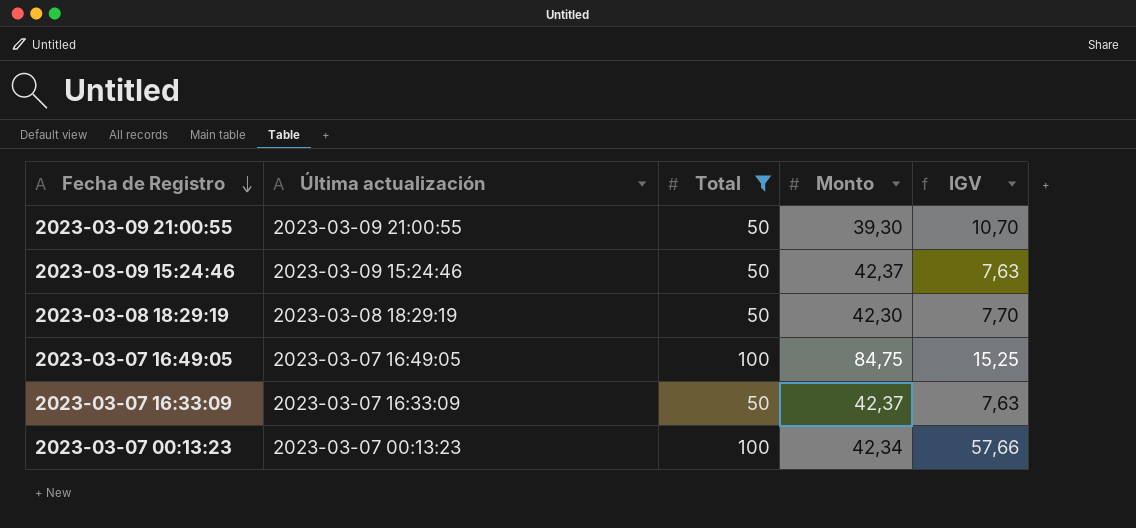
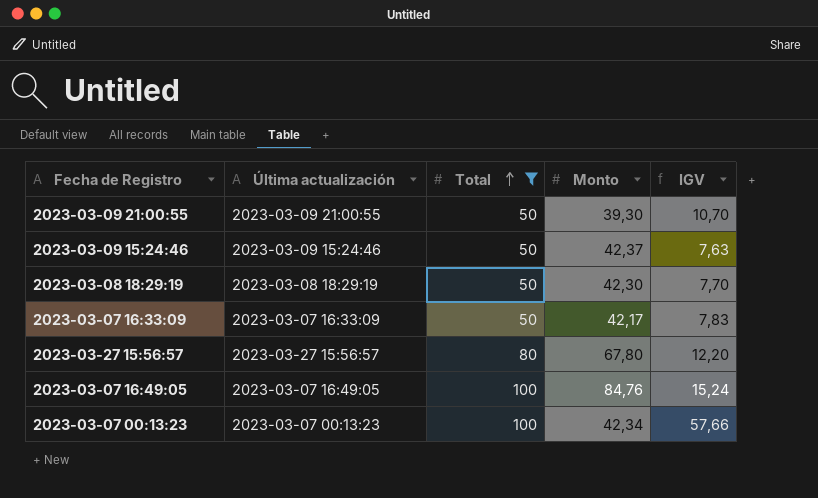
row order: Fecha de Registro descending -> Total ascending
2023-03-07 16:33:09 | Monto: 42,37 -> 42,17
2023-03-07 16:33:09 | IGV: 7,63 -> 7,83
row 2023-03-27 15:56:57: none -> 2023-03-27 15:56:57 | 80 | 67,80 | 12,20
2023-03-07 16:49:05 | Monto: 84,75 -> 84,76
2023-03-07 16:49:05 | IGV: 15,25 -> 15,24

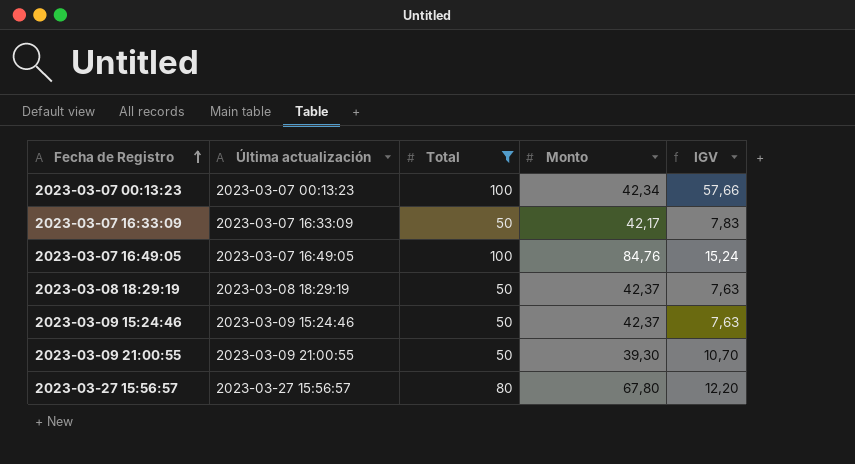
row order: Total ascending -> Fecha de Registro ascending
2023-03-08 18:29:19 | Monto: 42,30 -> 42,37
2023-03-08 18:29:19 | IGV: 7,70 -> 7,63

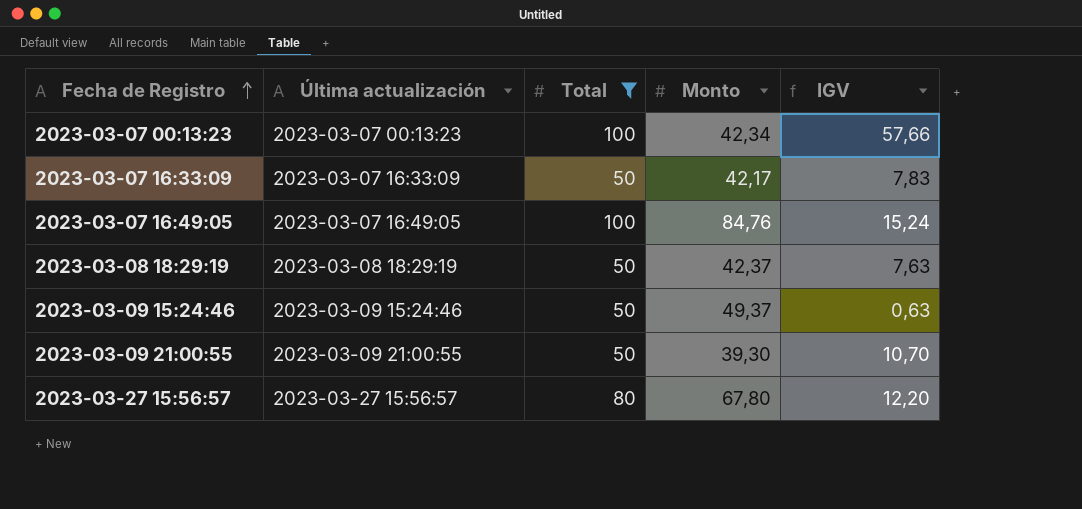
2023-03-09 15:24:46 | Monto: 42,37 -> 49,37
2023-03-09 15:24:46 | IGV: 7,63 -> 0,63

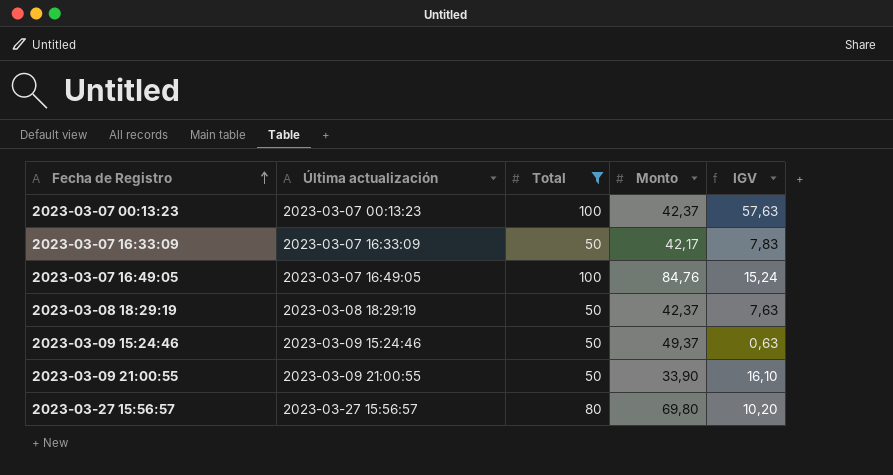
2023-03-07 00:13:23 | Monto: 42,34 -> 42,37
2023-03-07 00:13:23 | IGV: 57,66 -> 57,63
2023-03-09 21:00:55 | Monto: 39,30 -> 33,90
2023-03-09 21:00:55 | IGV: 10,70 -> 16,10
2023-03-27 15:56:57 | Monto: 67,80 -> 69,80
2023-03-27 15:56:57 | IGV: 12,20 -> 10,20

